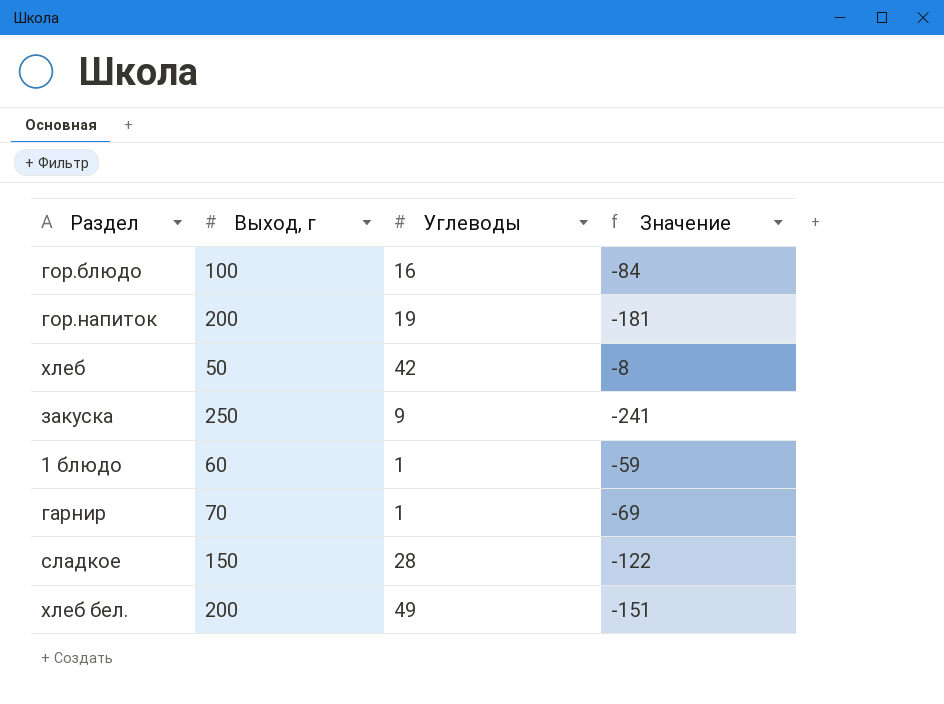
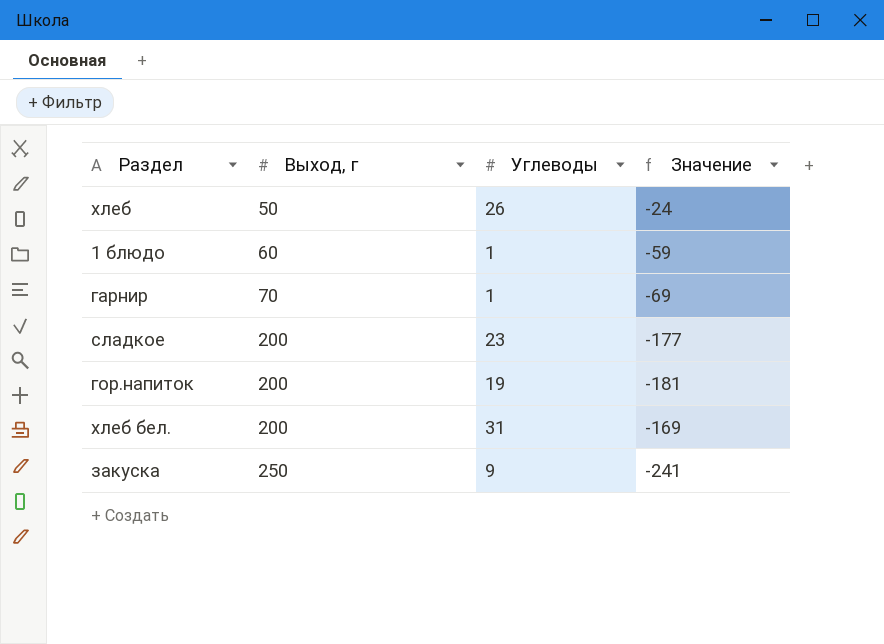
row order: none -> Выход, г ascending
row гор.блюдо: 100 | 16 | -84 -> none
хлеб | Углеводы: 42 -> 26
хлеб | Значение: -8 -> -24
сладкое | Выход, г: 150 -> 200
сладкое | Углеводы: 28 -> 23
сладкое | Значение: -122 -> -177
хлеб бел. | Углеводы: 49 -> 31
хлеб бел. | Значение: -151 -> -169

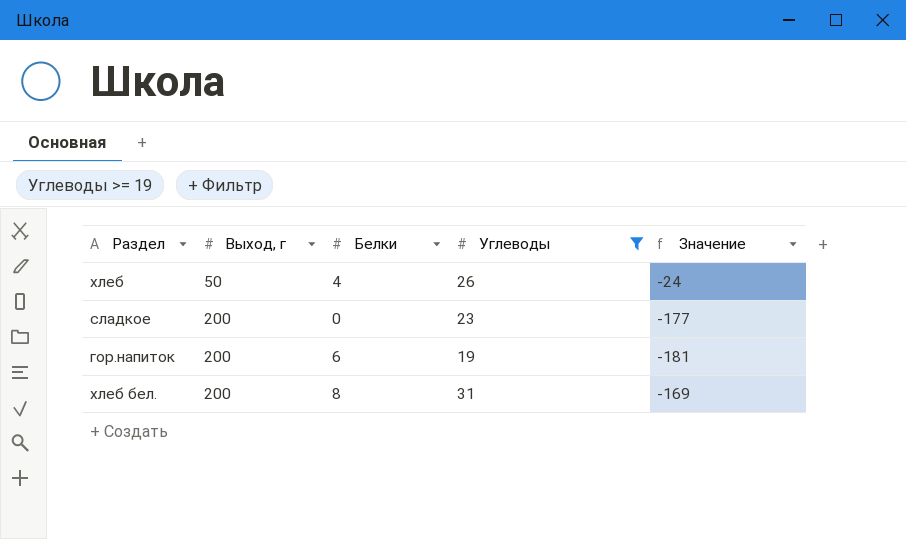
filter: none -> Углеводы >= 19
column Белки | position: none -> 3

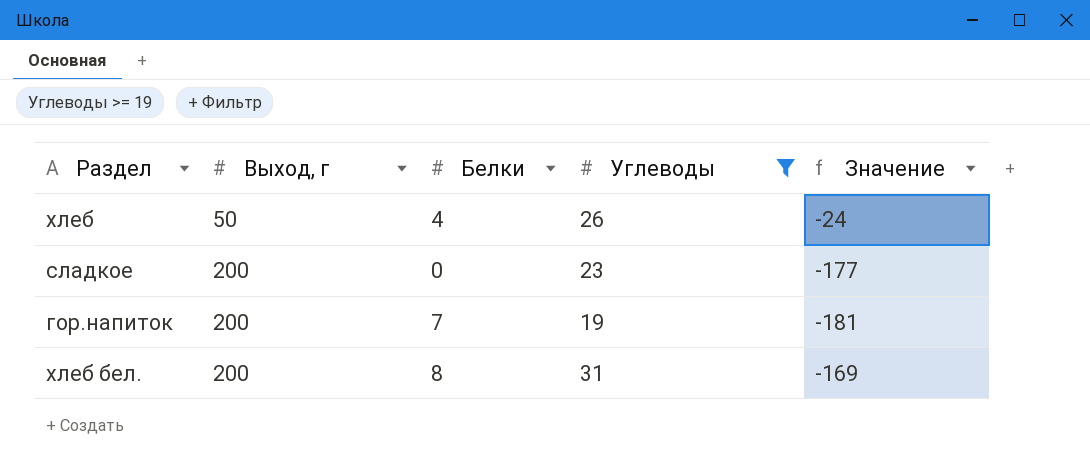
гор.напиток | Белки: 6 -> 7

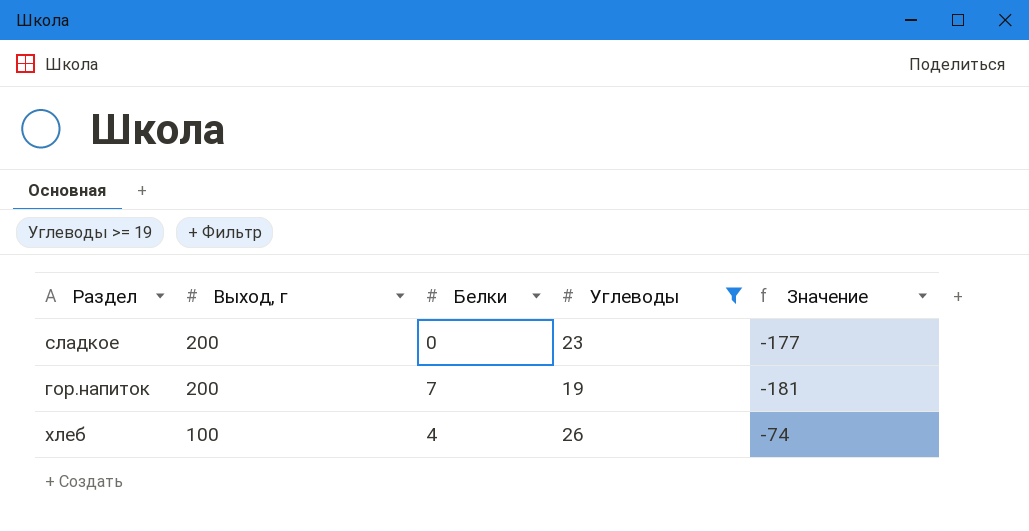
row order: Выход, г ascending -> Выход, г descending
row хлеб бел.: 200 | 8 | 31 | -169 -> none
хлеб | Выход, г: 50 -> 100
хлеб | Значение: -24 -> -74

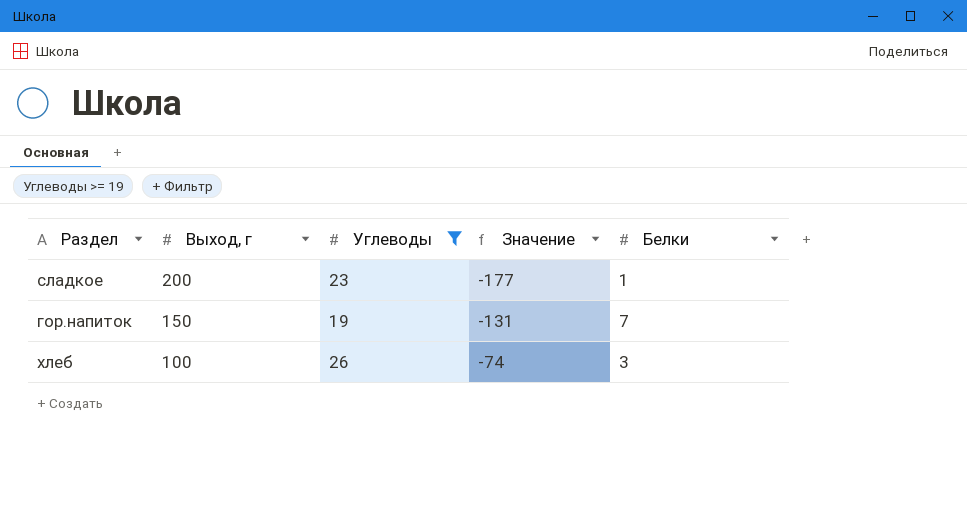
column Белки | position: 3 -> 5
сладкое | Белки: 0 -> 1
гор.напиток | Выход, г: 200 -> 150
гор.напиток | Значение: -181 -> -131
хлеб | Белки: 4 -> 3

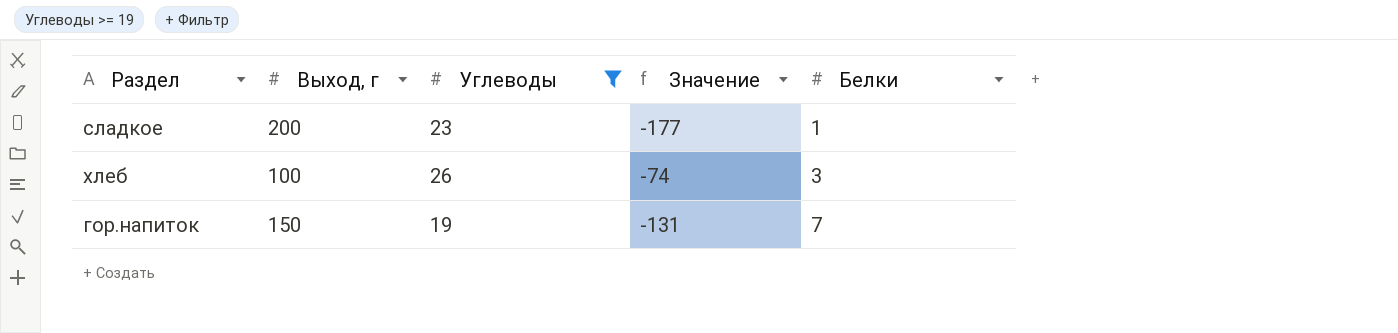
row order: Выход, г descending -> Белки ascending

